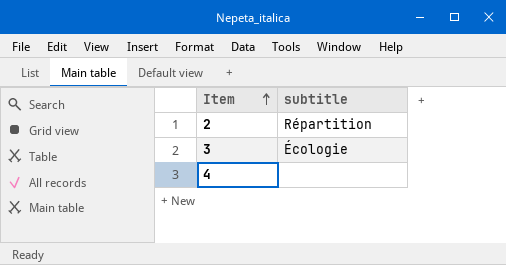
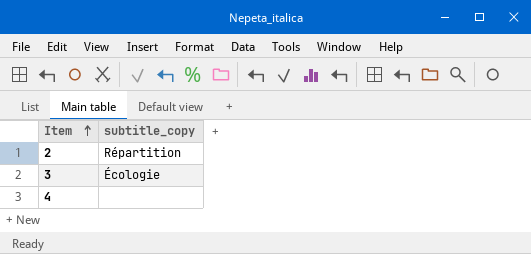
column name: subtitle -> subtitle_copy

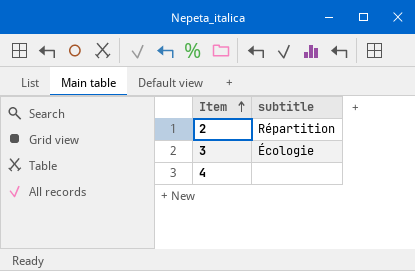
column name: subtitle_copy -> subtitle

